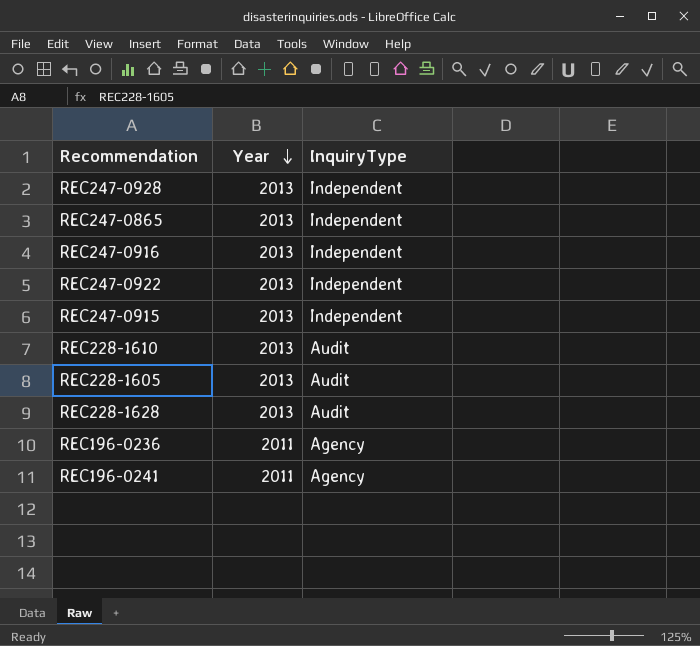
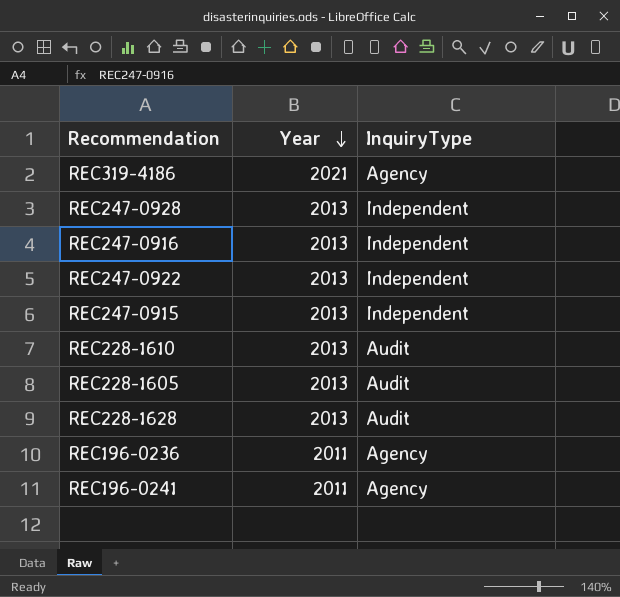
row REC247-0865: 2013 | Independent -> none
row REC319-4186: none -> 2021 | Agency

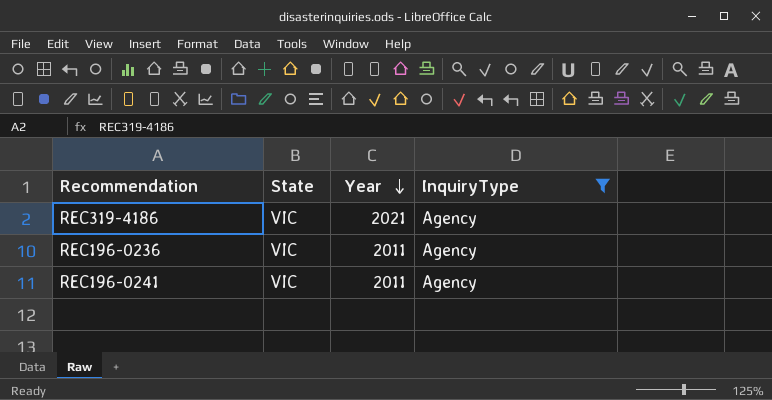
filter: none -> InquiryType = Agency
column State | position: none -> 2

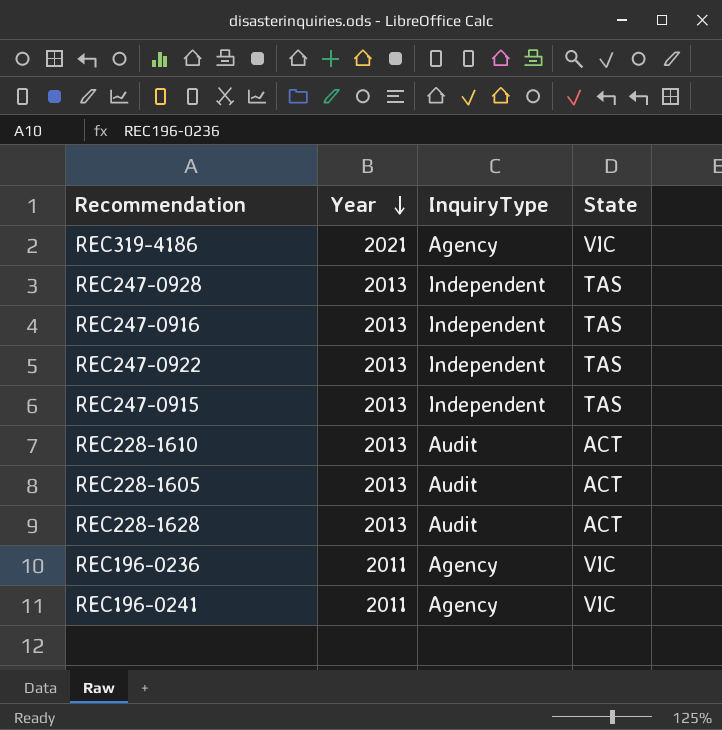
filter: InquiryType = Agency -> none
column State | position: 2 -> 4

